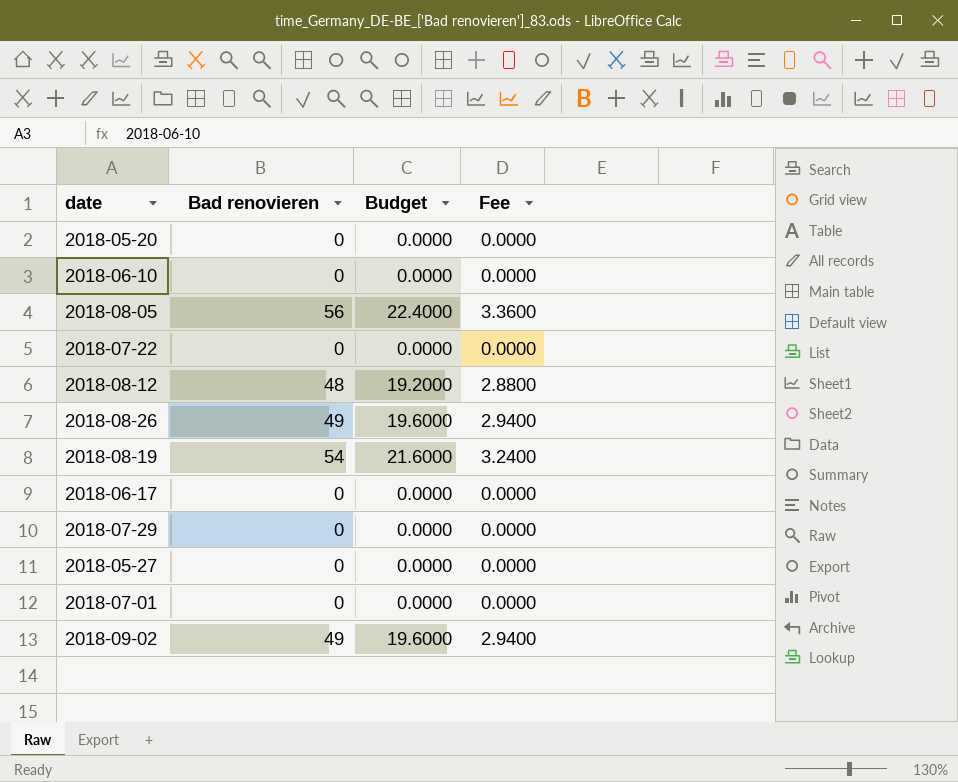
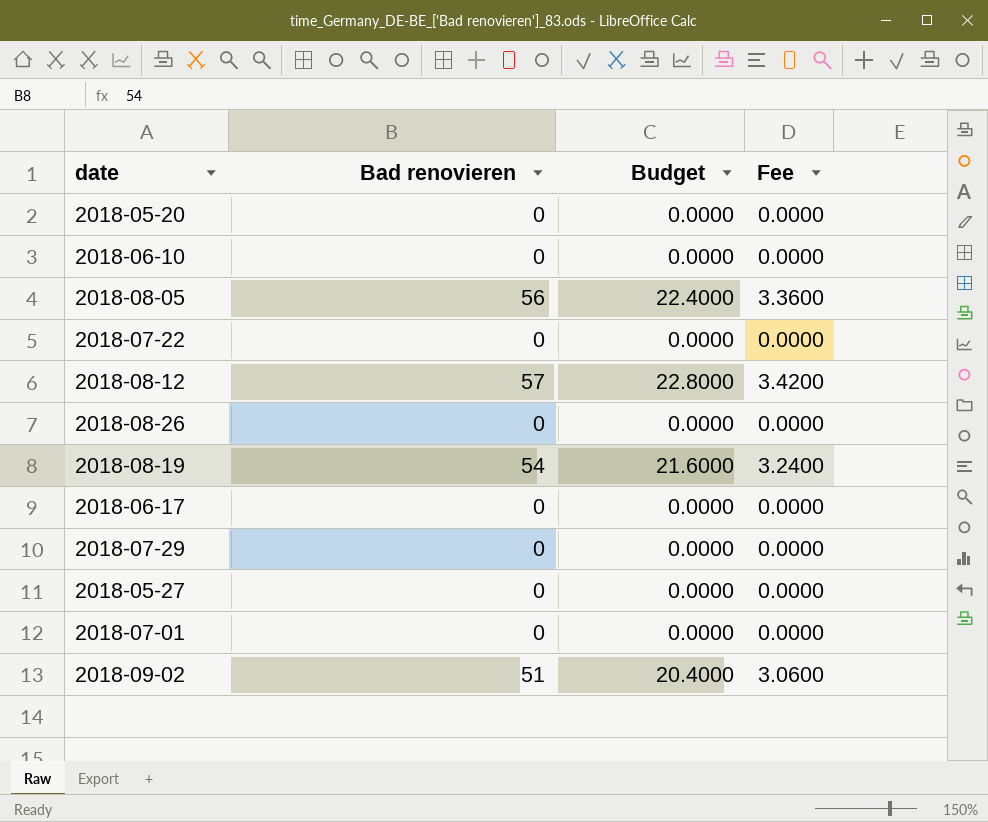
2018-08-12 | Bad renovieren: 48 -> 57
2018-08-12 | Budget: 19.2000 -> 22.8000
2018-08-12 | Fee: 2.8800 -> 3.4200
2018-08-26 | Bad renovieren: 49 -> 0
2018-08-26 | Budget: 19.6000 -> 0.0000
2018-08-26 | Fee: 2.9400 -> 0.0000
2018-09-02 | Bad renovieren: 49 -> 51
2018-09-02 | Budget: 19.6000 -> 20.4000
2018-09-02 | Fee: 2.9400 -> 3.0600

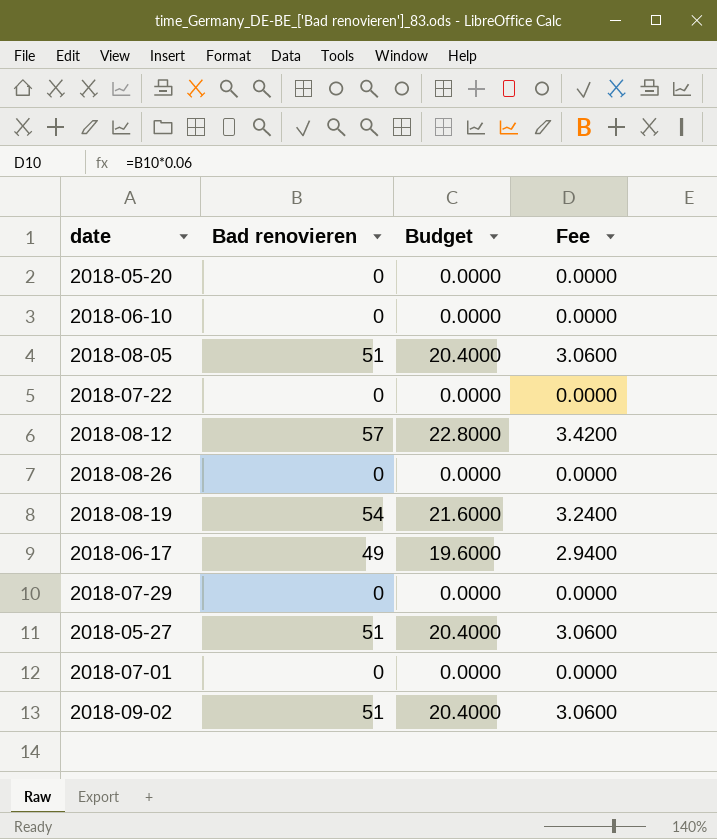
2018-08-05 | Bad renovieren: 56 -> 51
2018-08-05 | Budget: 22.4000 -> 20.4000
2018-08-05 | Fee: 3.3600 -> 3.0600
2018-06-17 | Bad renovieren: 0 -> 49
2018-06-17 | Budget: 0.0000 -> 19.6000
2018-06-17 | Fee: 0.0000 -> 2.9400
2018-05-27 | Bad renovieren: 0 -> 51
2018-05-27 | Budget: 0.0000 -> 20.4000
2018-05-27 | Fee: 0.0000 -> 3.0600

